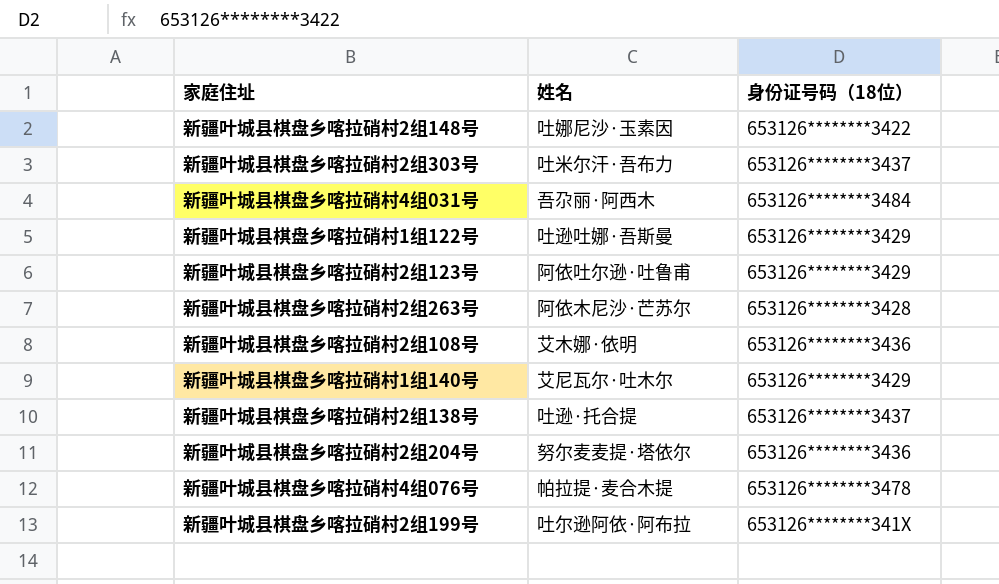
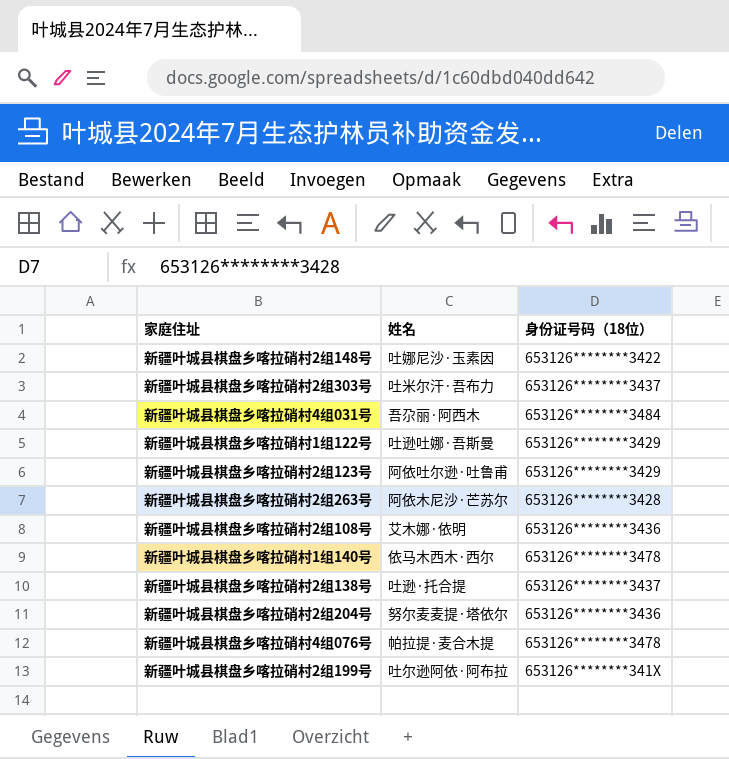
新疆叶城县棋盘乡喀拉硝村1组140号 | 姓名: 艾尼瓦尔·吐木尔 -> 依马木西木·西尔
新疆叶城县棋盘乡喀拉硝村1组140号 | 身份证号码（18位）: 653126********3429 -> 653126********3478

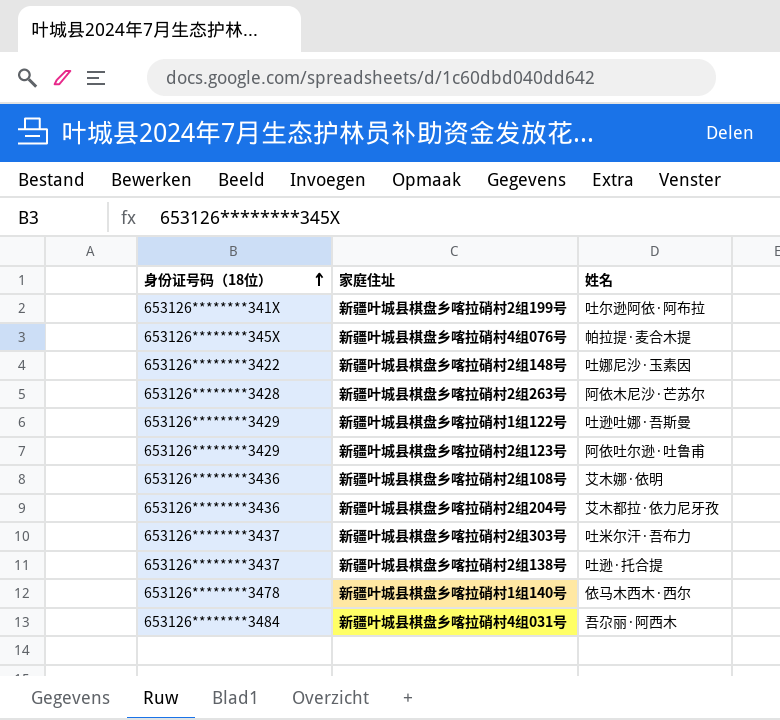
row order: none -> 身份证号码（18位） ascending
column 身份证号码（18位） | position: 3 -> 1
新疆叶城县棋盘乡喀拉硝村4组076号 | 身份证号码（18位）: 653126********3478 -> 653126********345X
新疆叶城县棋盘乡喀拉硝村2组204号 | 姓名: 努尔麦麦提·塔依尔 -> 艾木都拉·依力尼牙孜

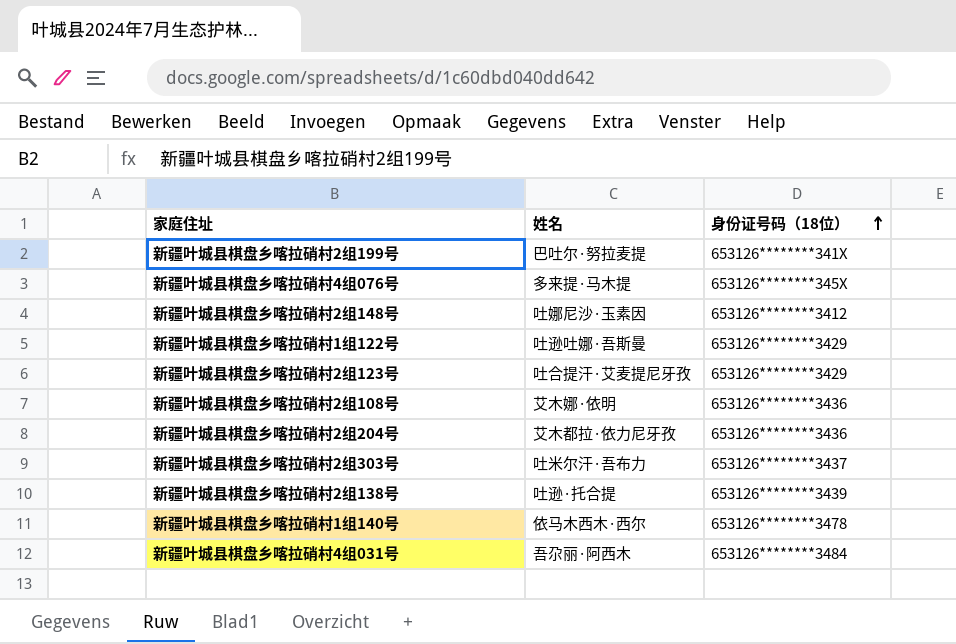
column 身份证号码（18位） | position: 1 -> 3
row 新疆叶城县棋盘乡喀拉硝村2组263号: 653126********3428 | 阿依木尼沙·芒苏尔 -> none
新疆叶城县棋盘乡喀拉硝村2组199号 | 姓名: 吐尔逊阿依·阿布拉 -> 巴吐尔·努拉麦提
新疆叶城县棋盘乡喀拉硝村4组076号 | 姓名: 帕拉提·麦合木提 -> 多来提·马木提
新疆叶城县棋盘乡喀拉硝村2组148号 | 身份证号码（18位）: 653126********3422 -> 653126********3412
新疆叶城县棋盘乡喀拉硝村2组123号 | 姓名: 阿依吐尔逊·吐鲁甫 -> 吐合提汗·艾麦提尼牙孜
新疆叶城县棋盘乡喀拉硝村2组138号 | 身份证号码（18位）: 653126********3437 -> 653126********3439

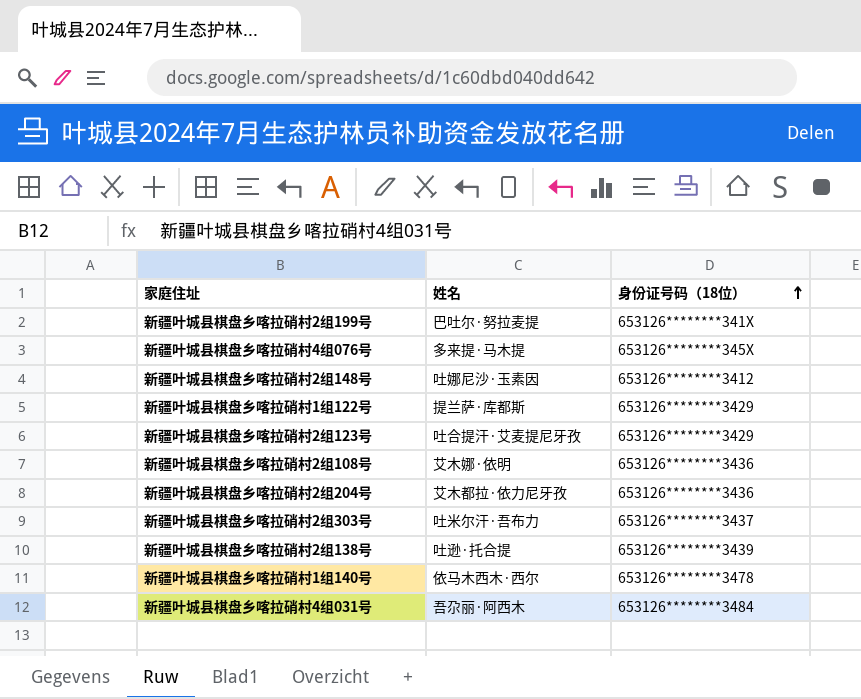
新疆叶城县棋盘乡喀拉硝村1组122号 | 姓名: 吐逊吐娜·吾斯曼 -> 提兰萨·库都斯

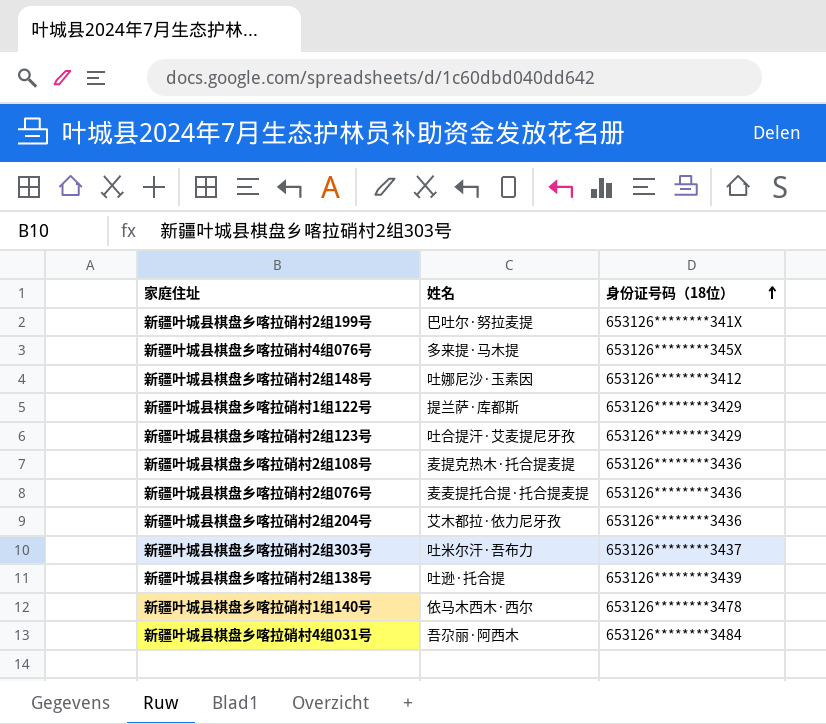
新疆叶城县棋盘乡喀拉硝村2组108号 | 姓名: 艾木娜·依明 -> 麦提克热木·托合提麦提
row 新疆叶城县棋盘乡喀拉硝村2组076号: none -> 麦麦提托合提·托合提麦提 | 653126********3436

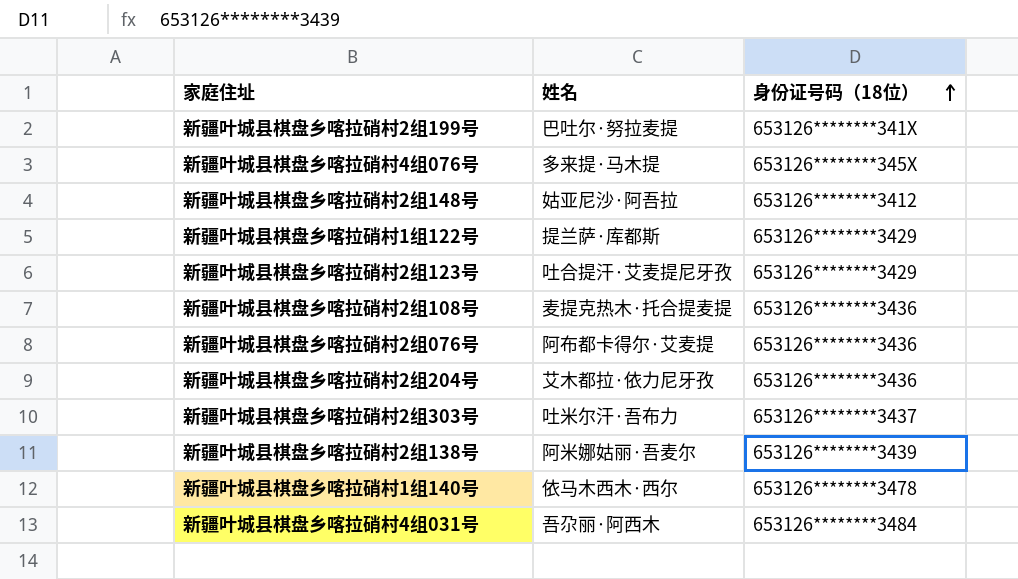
新疆叶城县棋盘乡喀拉硝村2组148号 | 姓名: 吐娜尼沙·玉素因 -> 姑亚尼沙·阿吾拉
新疆叶城县棋盘乡喀拉硝村2组076号 | 姓名: 麦麦提托合提·托合提麦提 -> 阿布都卡得尔·艾麦提
新疆叶城县棋盘乡喀拉硝村2组138号 | 姓名: 吐逊·托合提 -> 阿米娜姑丽·吾麦尔

